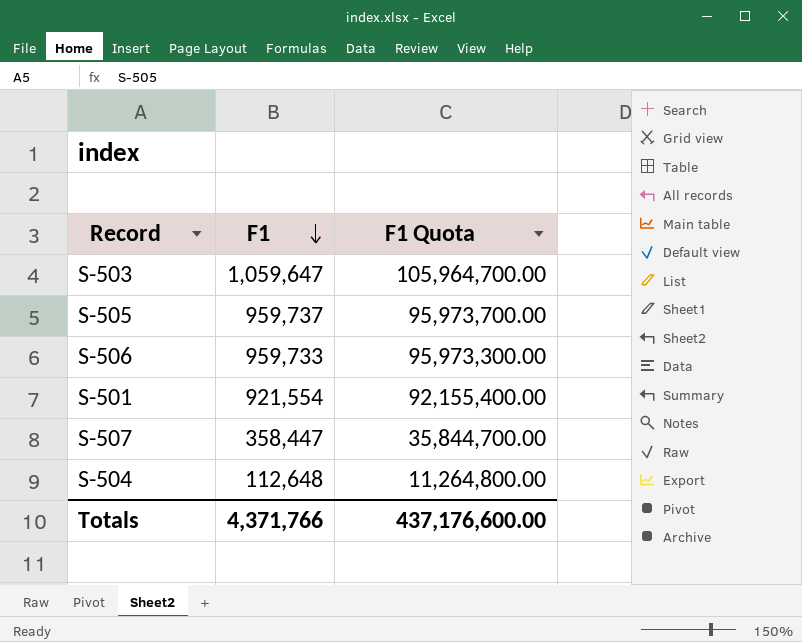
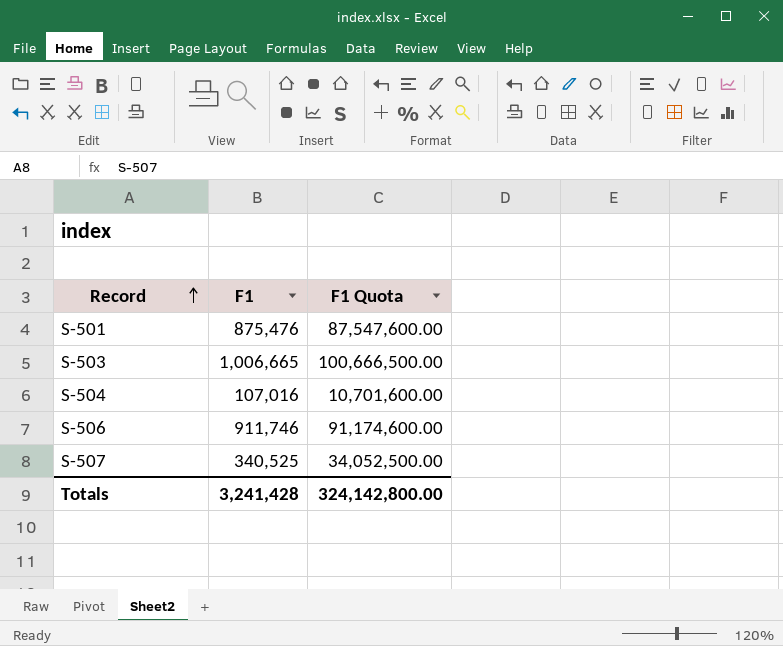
row order: F1 descending -> Record ascending
row S-505: 959,737 | 95,973,700.00 -> none
S-501 | F1: 921,554 -> 875,476
S-501 | F1 Quota: 92,155,400.00 -> 87,547,600.00
S-503 | F1: 1,059,647 -> 1,006,665
S-503 | F1 Quota: 105,964,700.00 -> 100,666,500.00
S-504 | F1: 112,648 -> 107,016
S-504 | F1 Quota: 11,264,800.00 -> 10,701,600.00
S-506 | F1: 959,733 -> 911,746
S-506 | F1 Quota: 95,973,300.00 -> 91,174,600.00
S-507 | F1: 358,447 -> 340,525
S-507 | F1 Quota: 35,844,700.00 -> 34,052,500.00
Totals | F1: 4,371,766 -> 3,241,428
Totals | F1 Quota: 437,176,600.00 -> 324,142,800.00

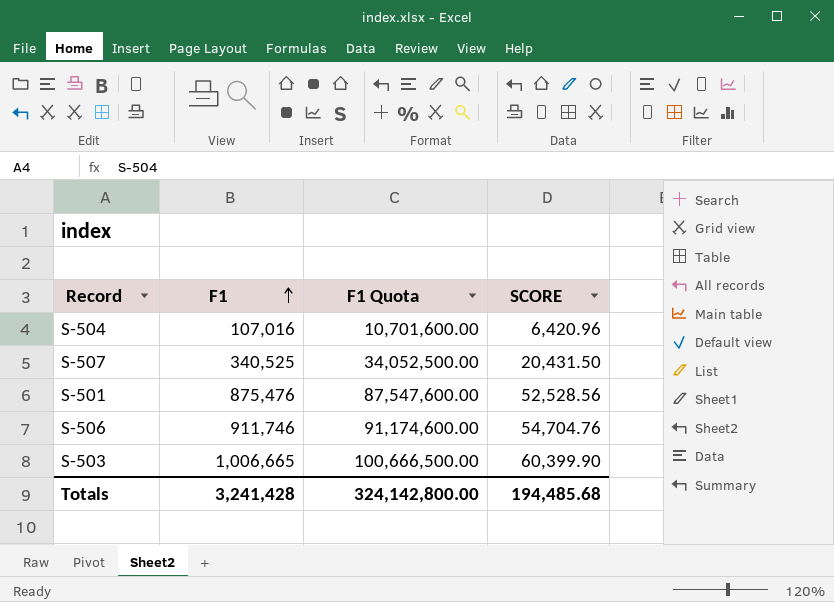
row order: Record ascending -> F1 ascending
column SCORE | formula: none -> [F1] * 0.06

